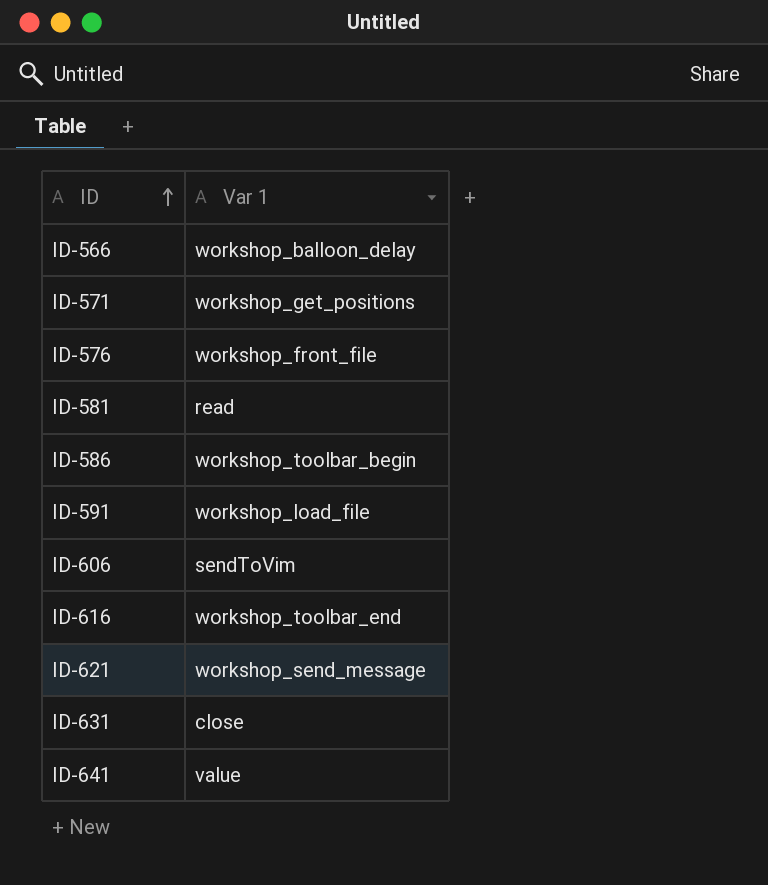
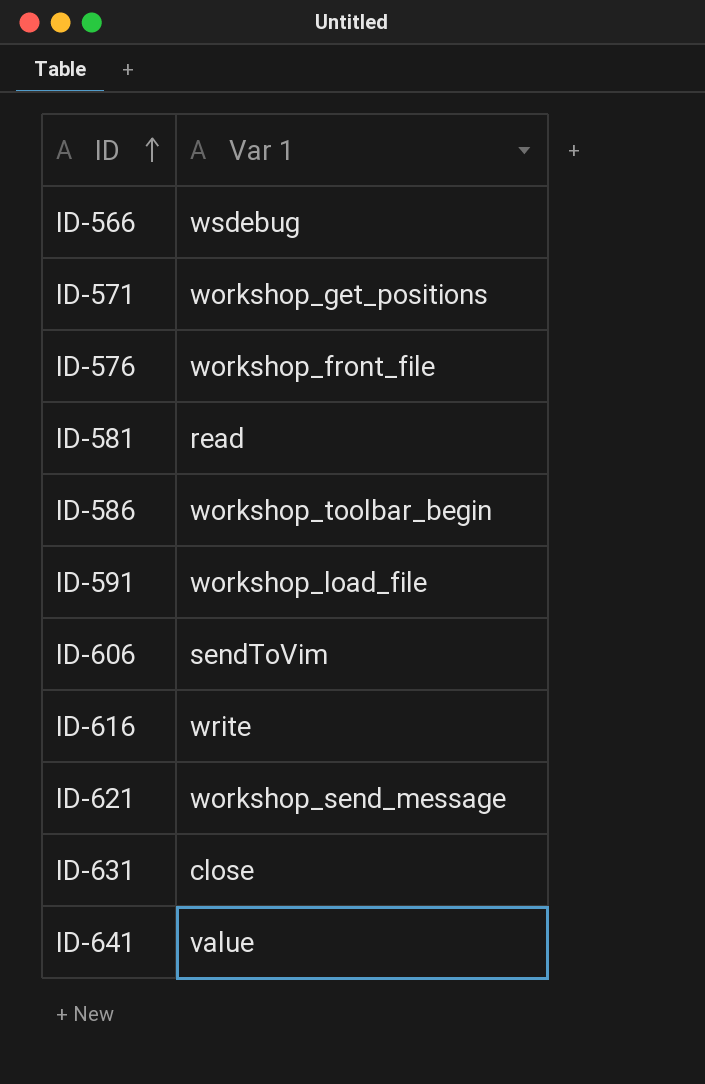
ID-566 | Var 1: workshop_balloon_delay -> wsdebug
ID-616 | Var 1: workshop_toolbar_end -> write

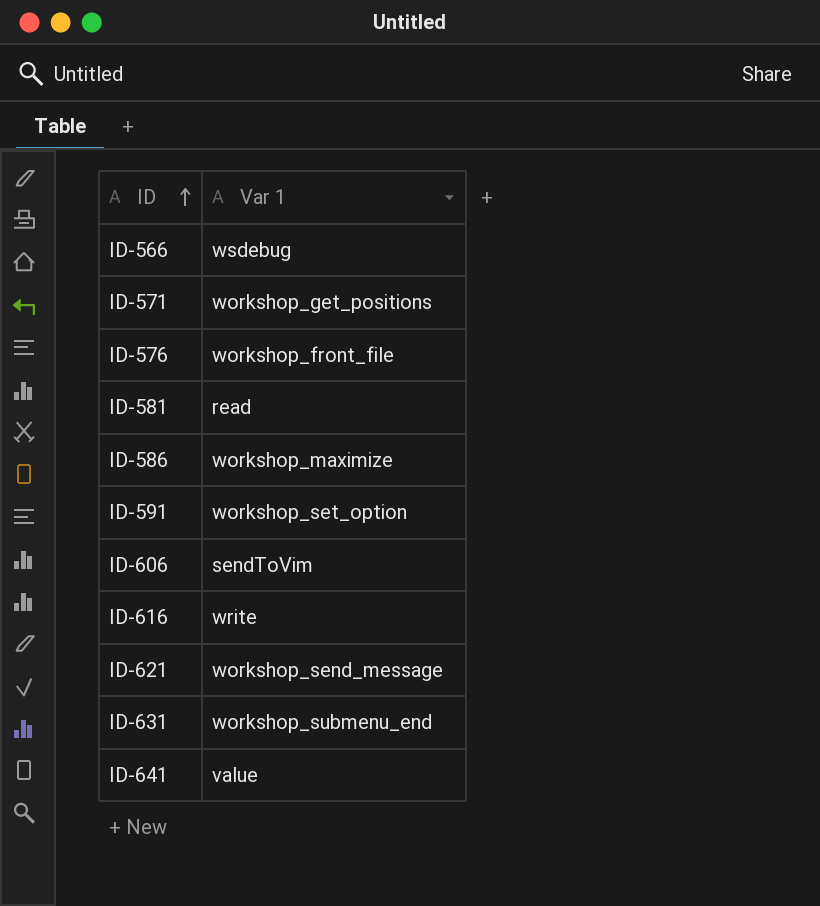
ID-586 | Var 1: workshop_toolbar_begin -> workshop_maximize
ID-591 | Var 1: workshop_load_file -> workshop_set_option
ID-631 | Var 1: close -> workshop_submenu_end

